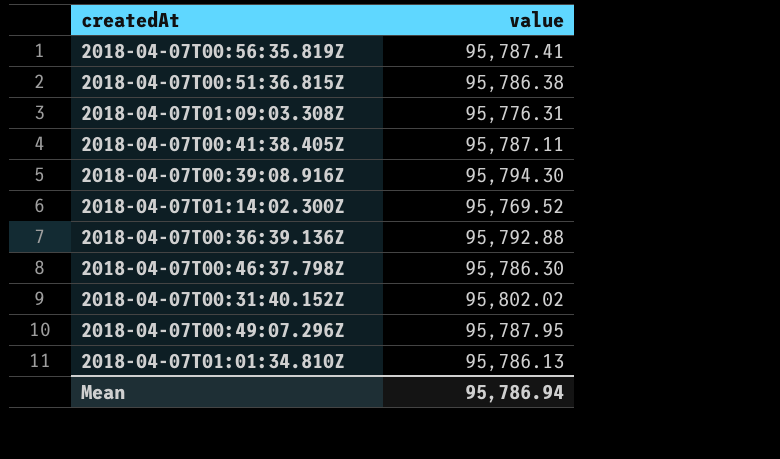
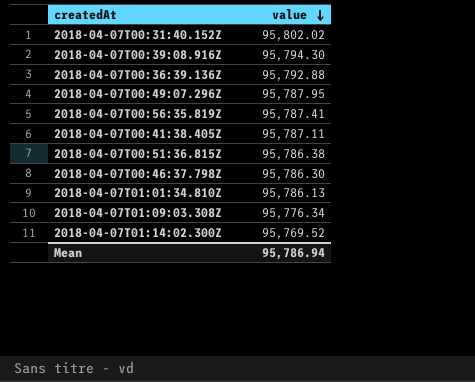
row order: none -> value descending
2018-04-07T01:09:03.308Z | value: 95,776.31 -> 95,776.34

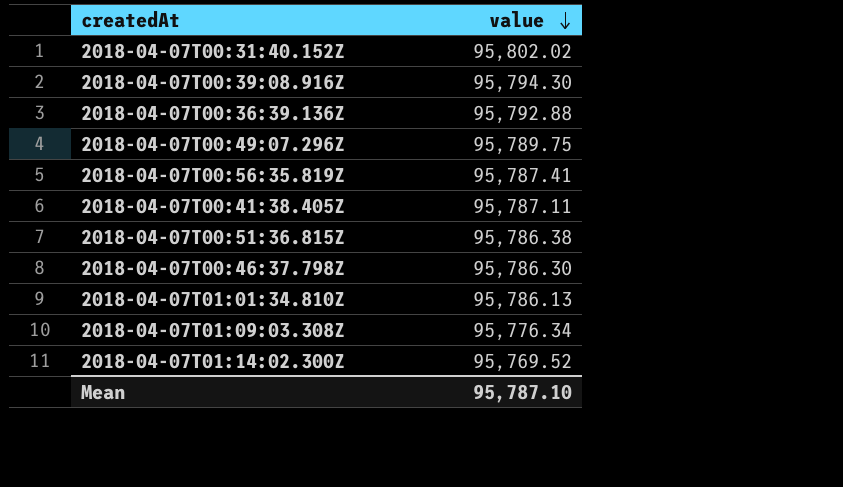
2018-04-07T00:49:07.296Z | value: 95,787.95 -> 95,789.75
Mean | value: 95,786.94 -> 95,787.10

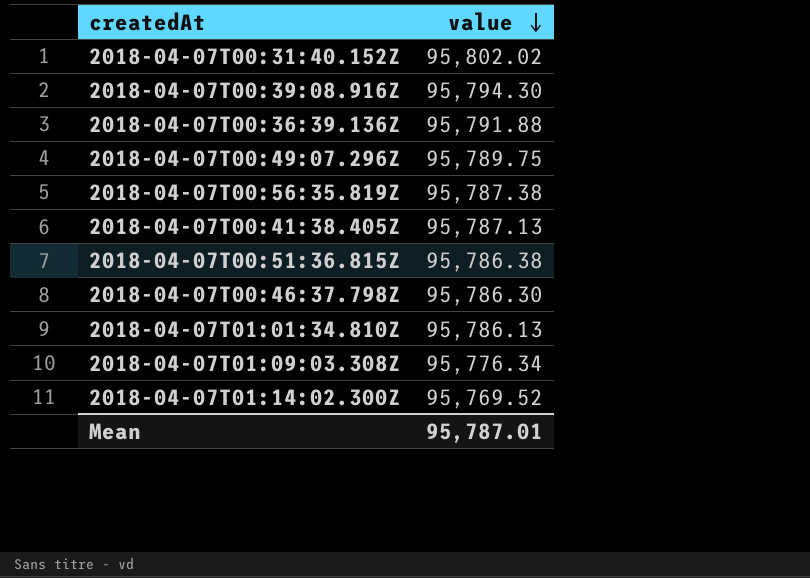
2018-04-07T00:36:39.136Z | value: 95,792.88 -> 95,791.88
2018-04-07T00:56:35.819Z | value: 95,787.41 -> 95,787.38
2018-04-07T00:41:38.405Z | value: 95,787.11 -> 95,787.13
Mean | value: 95,787.10 -> 95,787.01

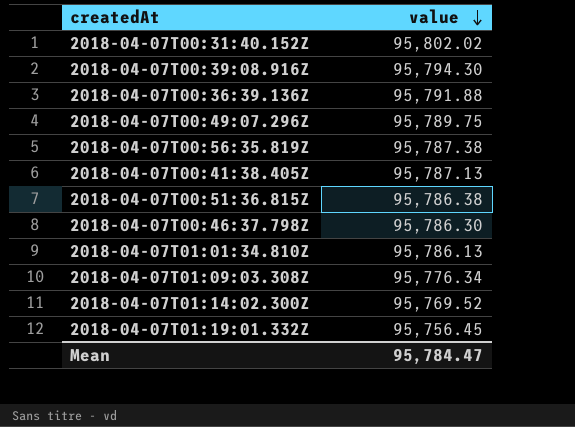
row 2018-04-07T01:19:01.332Z: none -> 95,756.45
Mean | value: 95,787.01 -> 95,784.47

